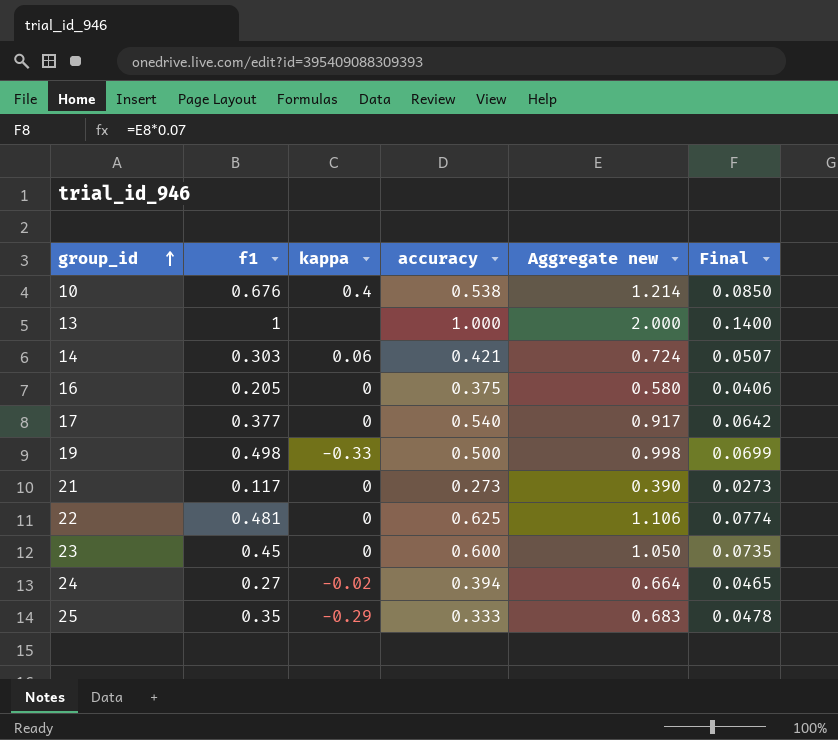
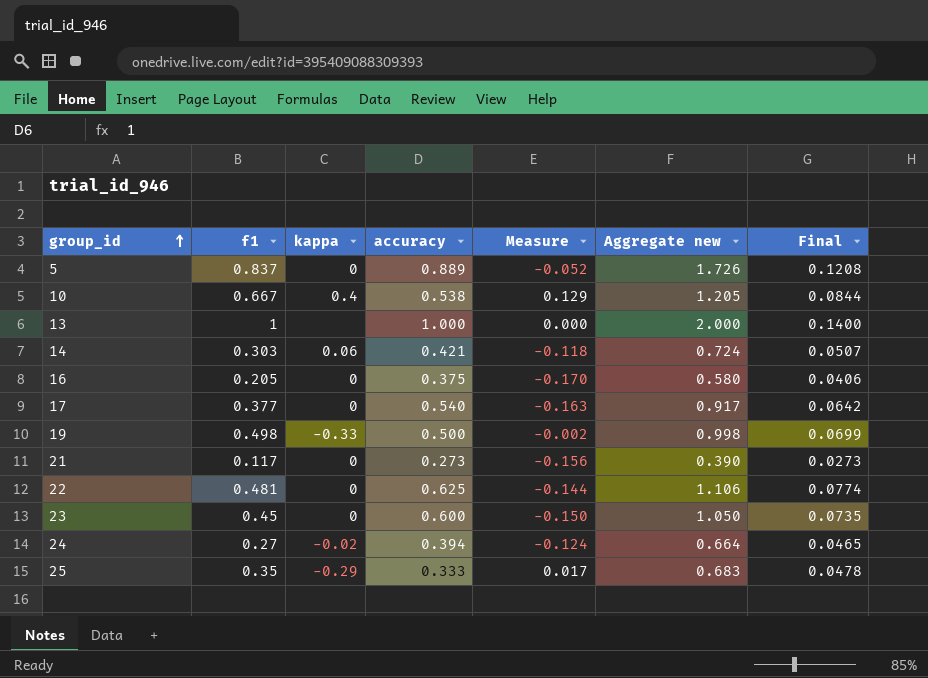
column Measure | formula: none -> [f1] - [accuracy]
row 5: none -> 0.837 | 0 | 0.889 | -0.052 | 1.726 | 0.1208
10 | f1: 0.676 -> 0.667
10 | Aggregate new: 1.214 -> 1.205
10 | Final: 0.0850 -> 0.0844

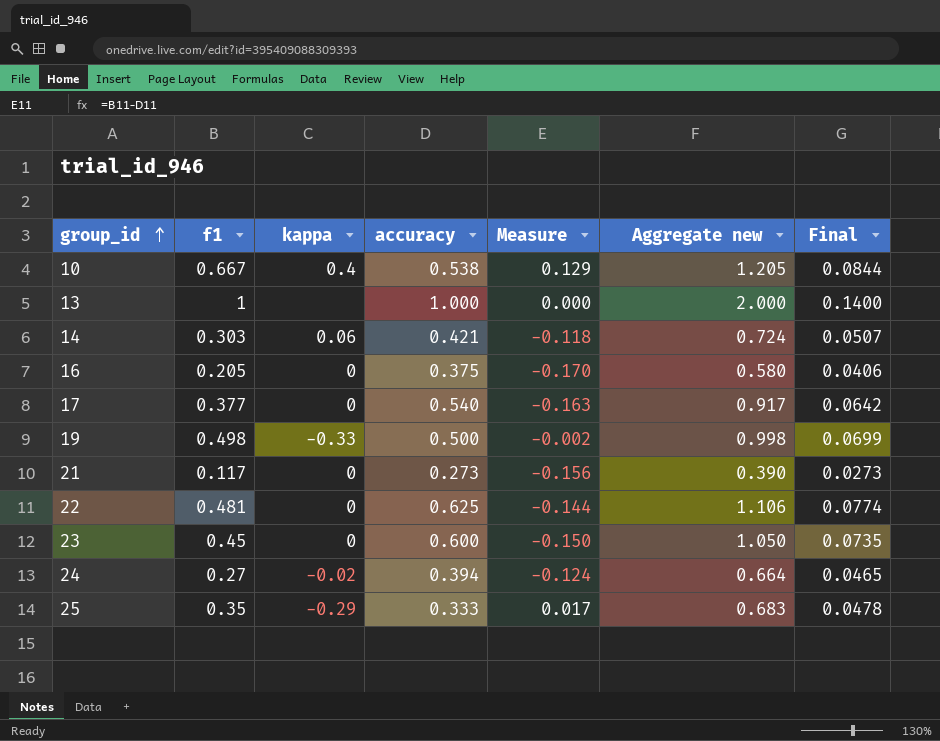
row 5: 0.837 | 0 | 0.889 | -0.052 | 1.726 | 0.1208 -> none

